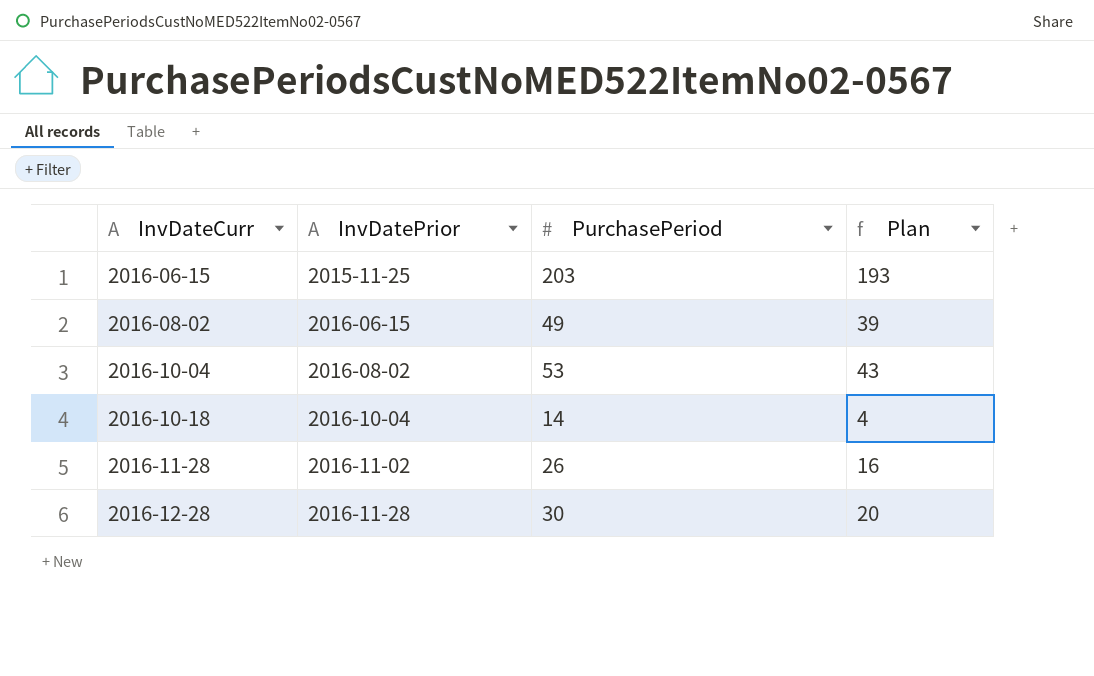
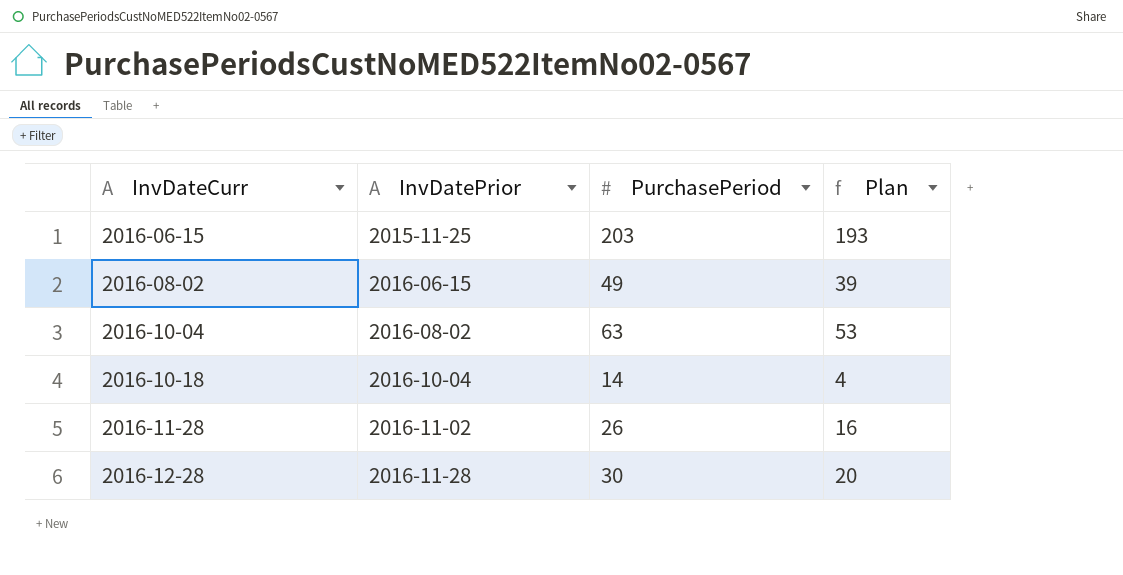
2016-10-04 | PurchasePeriod: 53 -> 63
2016-10-04 | Plan: 43 -> 53

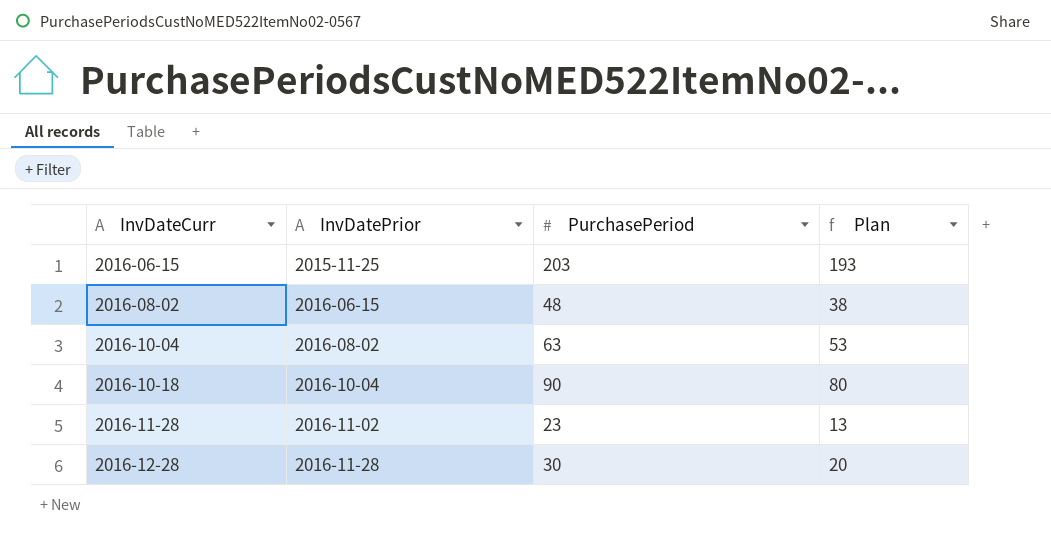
2016-08-02 | PurchasePeriod: 49 -> 48
2016-08-02 | Plan: 39 -> 38
2016-10-18 | PurchasePeriod: 14 -> 90
2016-10-18 | Plan: 4 -> 80
2016-11-28 | PurchasePeriod: 26 -> 23
2016-11-28 | Plan: 16 -> 13

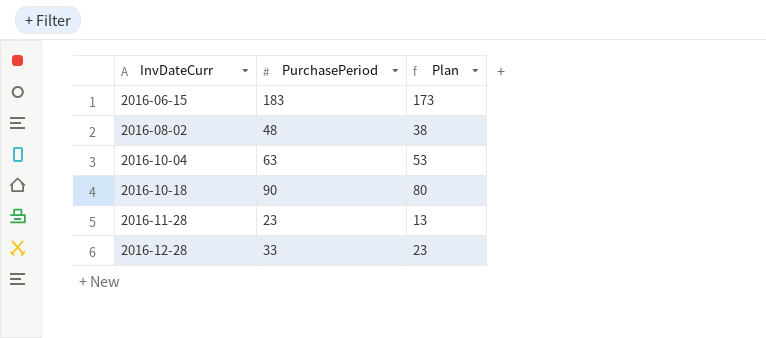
column InvDatePrior | position: 2 -> none
2016-06-15 | PurchasePeriod: 203 -> 183
2016-06-15 | Plan: 193 -> 173
2016-12-28 | PurchasePeriod: 30 -> 33
2016-12-28 | Plan: 20 -> 23

